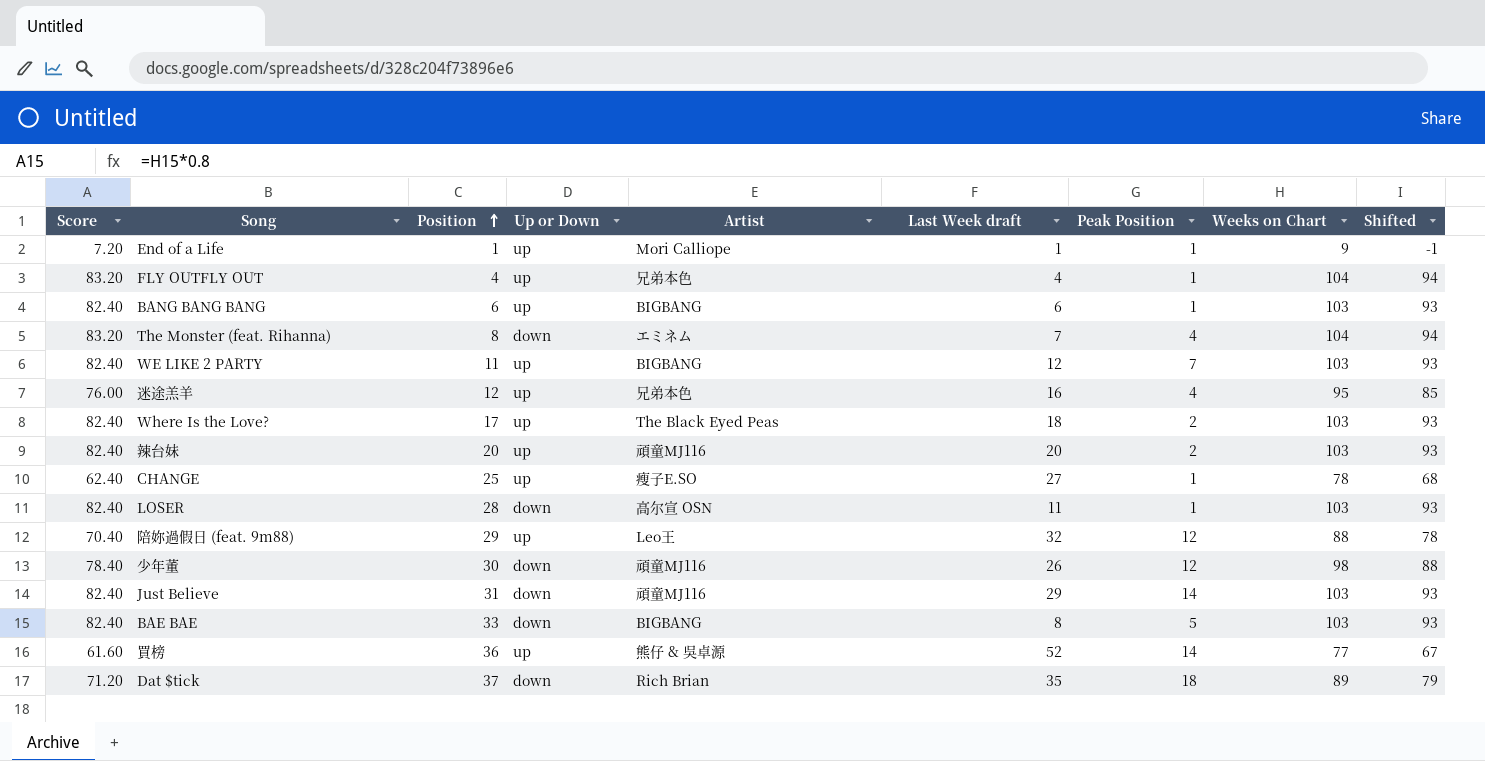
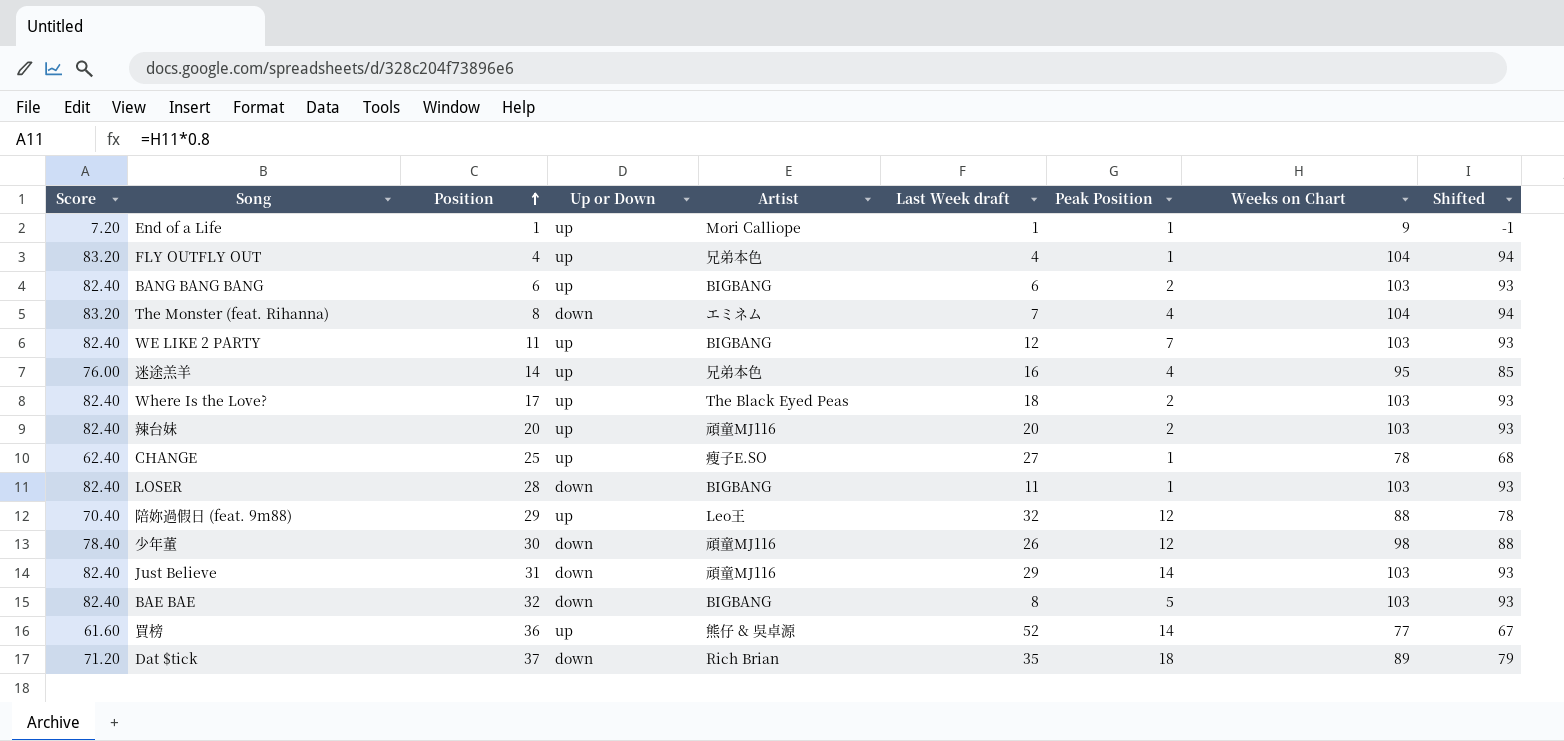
BANG BANG BANG | Peak Position: 1 -> 2
迷途羔羊 | Position: 12 -> 14
LOSER | Artist: 高尔宣 OSN -> BIGBANG
BAE BAE | Position: 33 -> 32

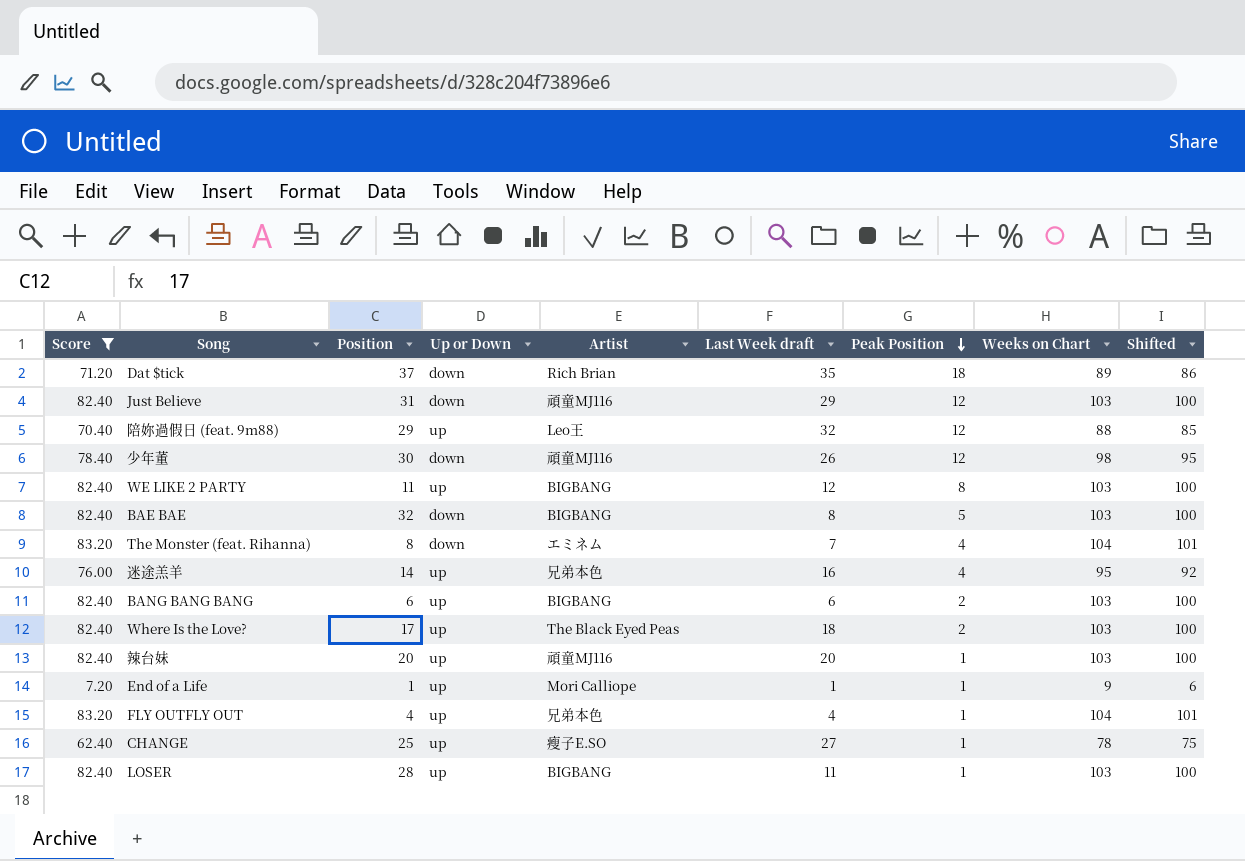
filter: none -> Score != 61.60
row order: Position ascending -> Peak Position descending
column Shifted | formula: [Weeks on Chart] - 10 -> [Weeks on Chart] - 3
Just Believe | Peak Position: 14 -> 12
WE LIKE 2 PARTY | Peak Position: 7 -> 8
辣台妹 | Peak Position: 2 -> 1
LOSER | Up or Down: down -> up

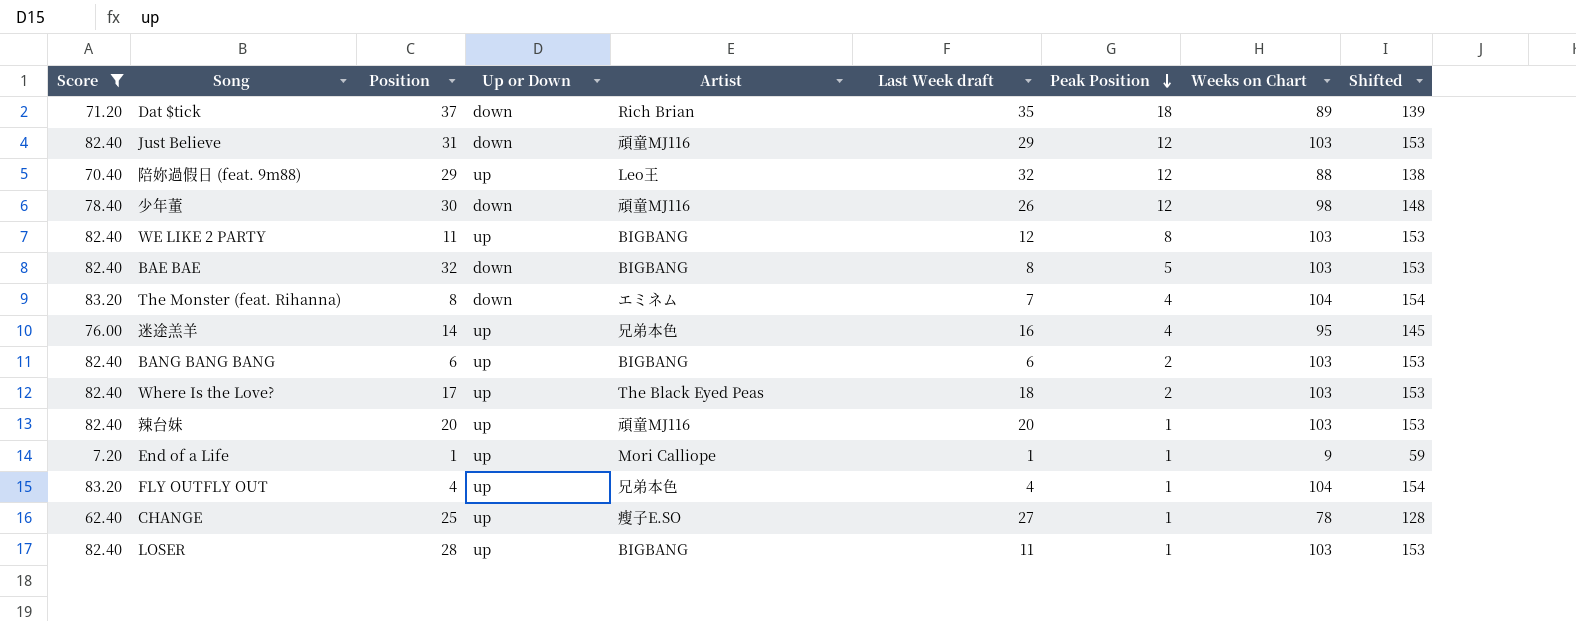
column Shifted | formula: [Weeks on Chart] - 3 -> [Weeks on Chart] + 50

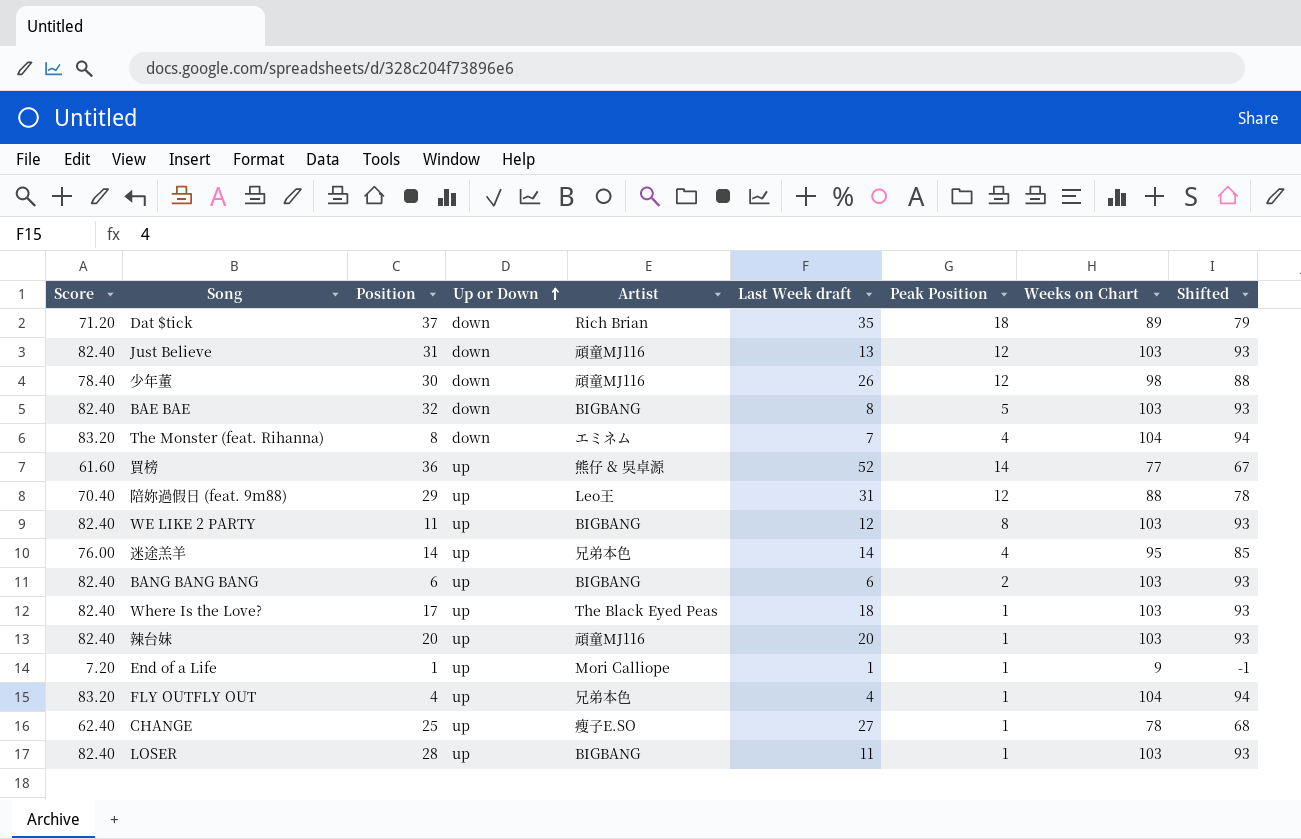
filter: Score != 61.60 -> none
row order: Peak Position descending -> Up or Down ascending
column Shifted | formula: [Weeks on Chart] + 50 -> [Weeks on Chart] - 10
Just Believe | Last Week draft: 29 -> 13
陪妳過假日 (feat. 9m88) | Last Week draft: 32 -> 31
迷途羔羊 | Last Week draft: 16 -> 14
Where Is the Love? | Peak Position: 2 -> 1

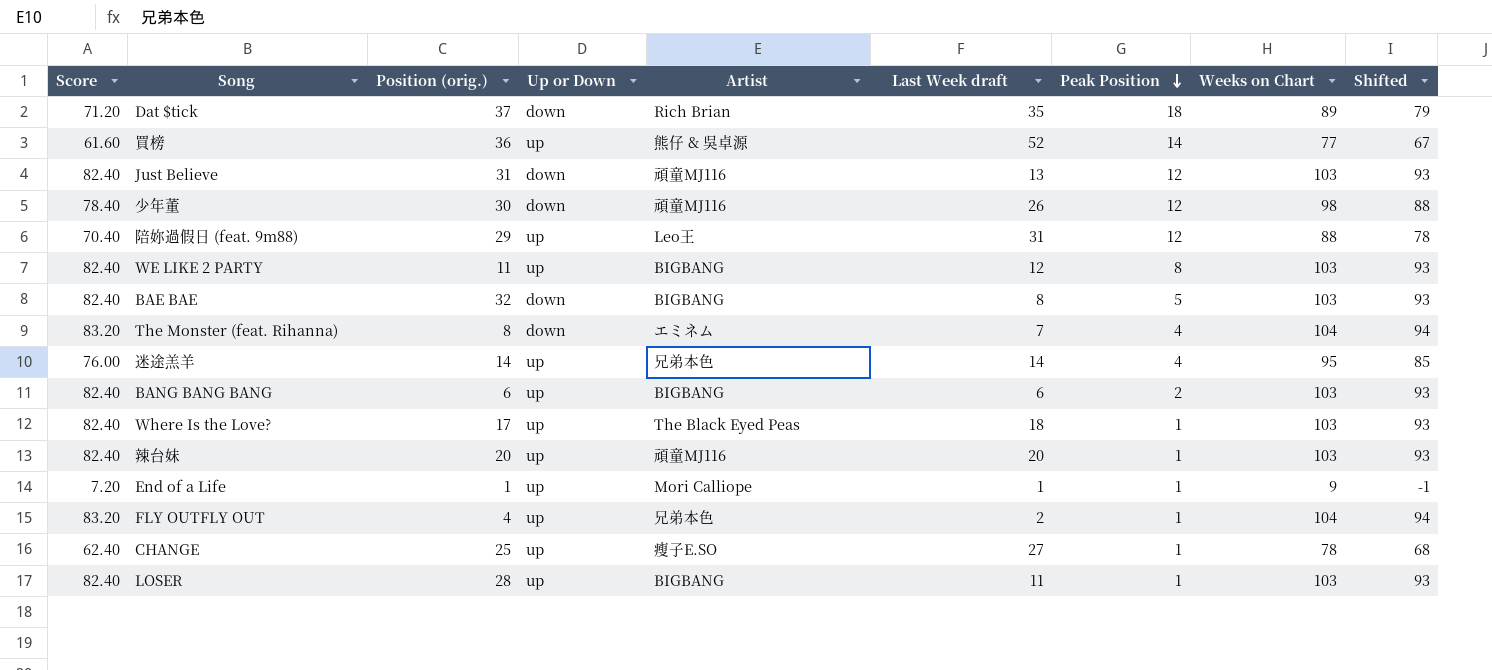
row order: Up or Down ascending -> Peak Position descending
column name: Position -> Position (orig.)
FLY OUTFLY OUT | Last Week draft: 4 -> 2

